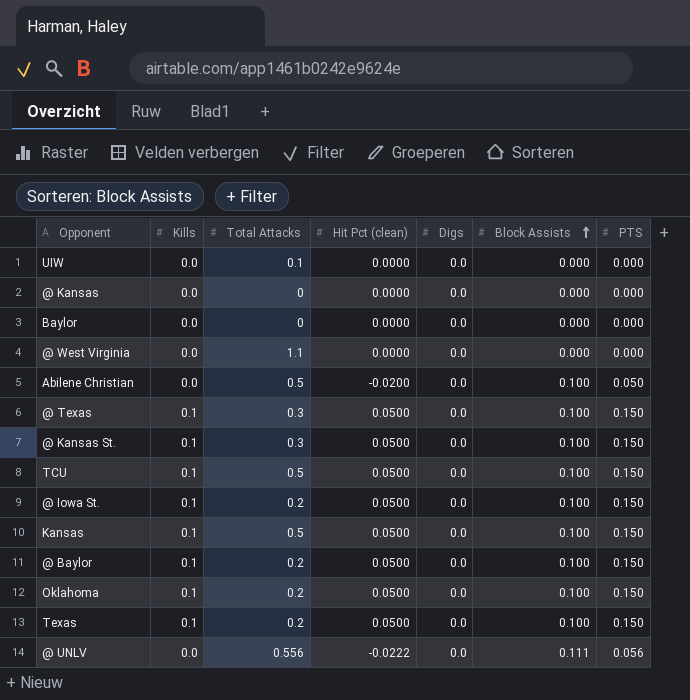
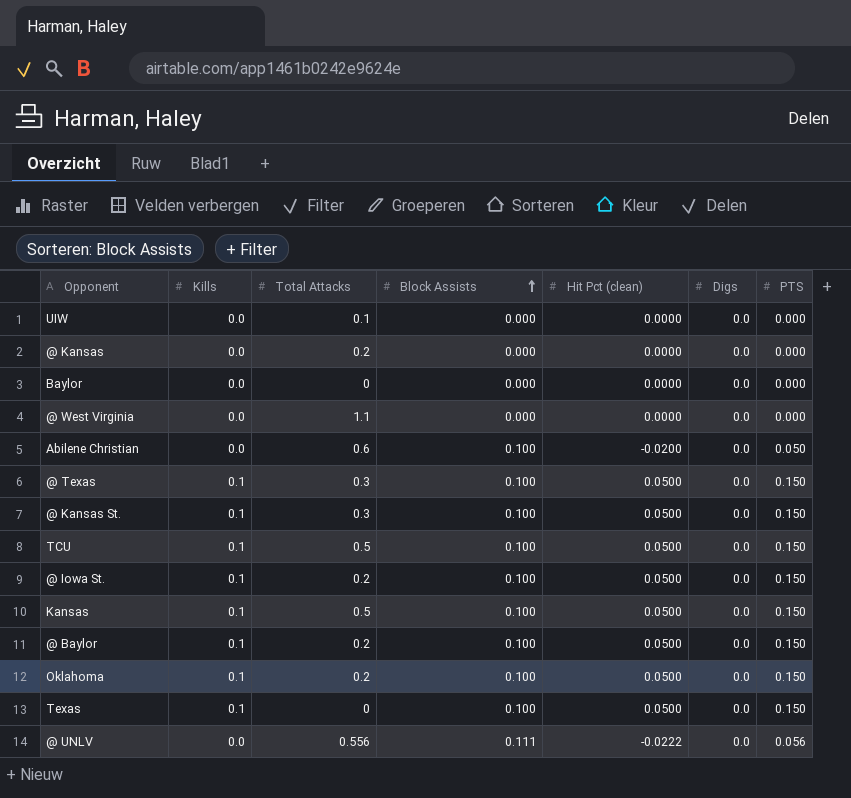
column Block Assists | position: 6 -> 4
@ Kansas | Total Attacks: 0 -> 0.2
Abilene Christian | Total Attacks: 0.5 -> 0.6
Texas | Total Attacks: 0.2 -> 0

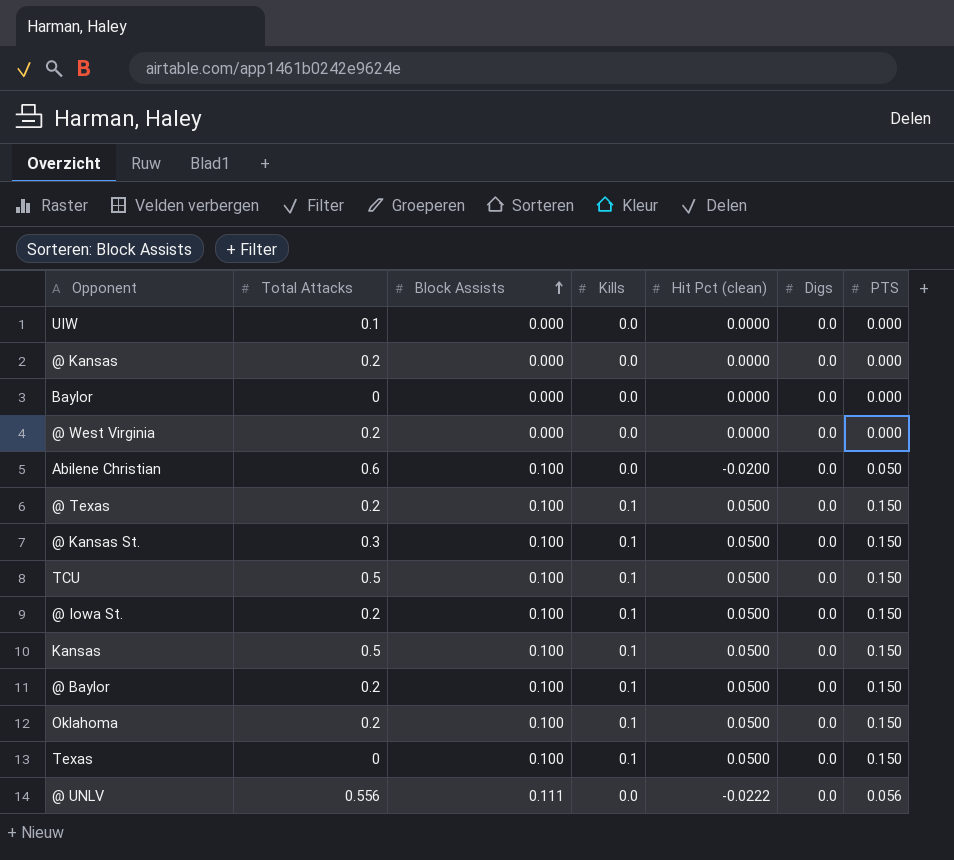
column Kills | position: 2 -> 4
@ West Virginia | Total Attacks: 1.1 -> 0.2
@ Texas | Total Attacks: 0.3 -> 0.2

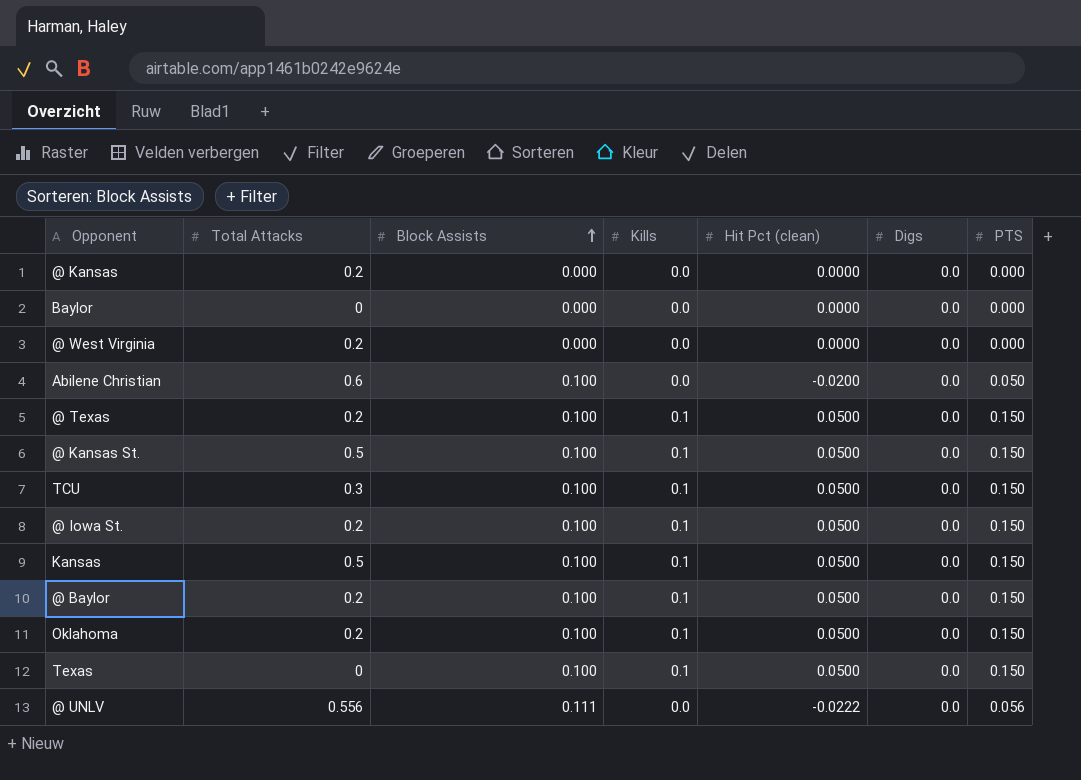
row UIW: 0.1 | 0.000 | 0.0 | 0.0000 | 0.0 | 0.000 -> none
@ Kansas St. | Total Attacks: 0.3 -> 0.5
TCU | Total Attacks: 0.5 -> 0.3

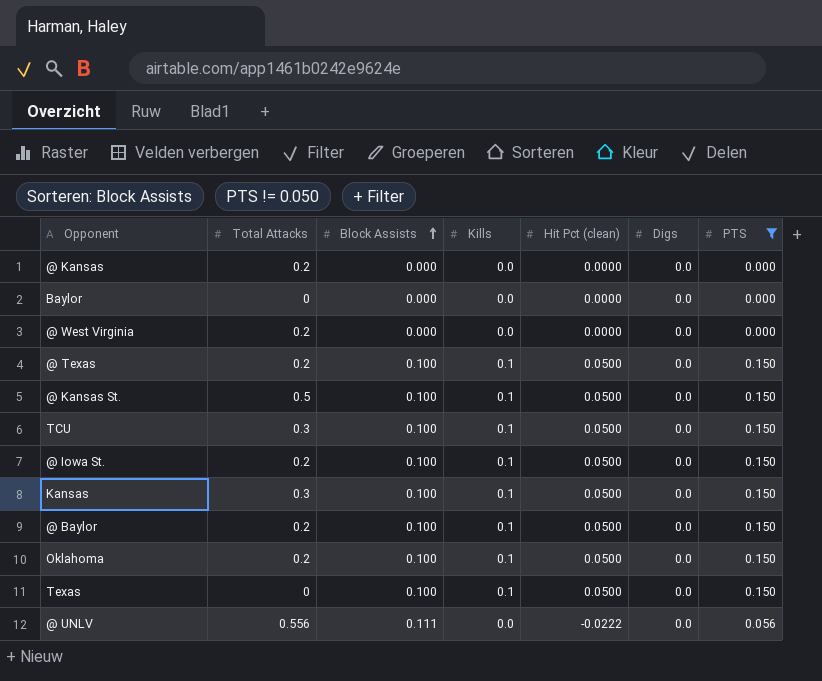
filter: none -> PTS != 0.050
Kansas | Total Attacks: 0.5 -> 0.3

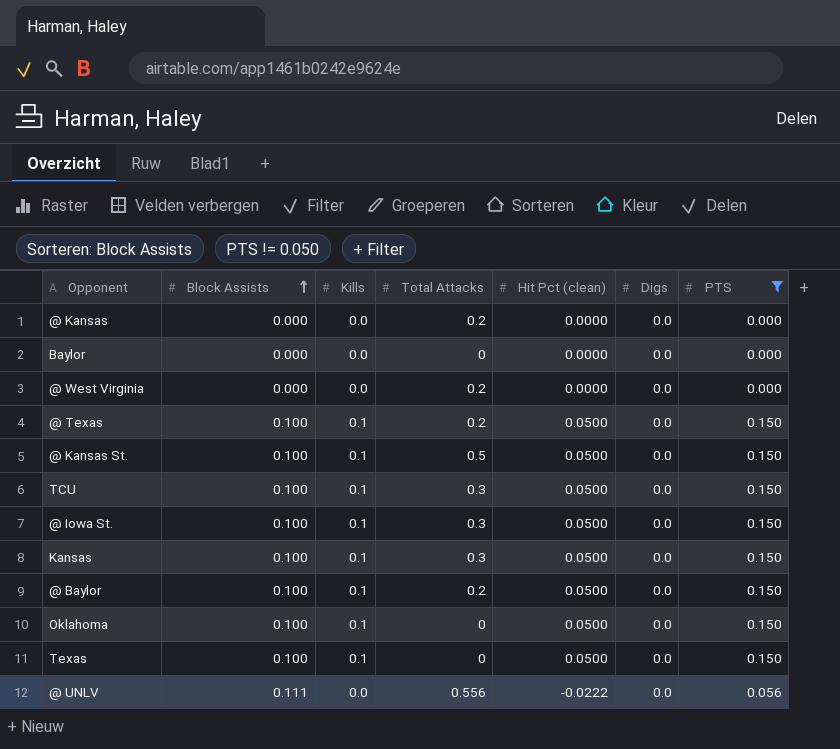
column Total Attacks | position: 2 -> 4
@ Iowa St. | Total Attacks: 0.2 -> 0.3
Oklahoma | Total Attacks: 0.2 -> 0

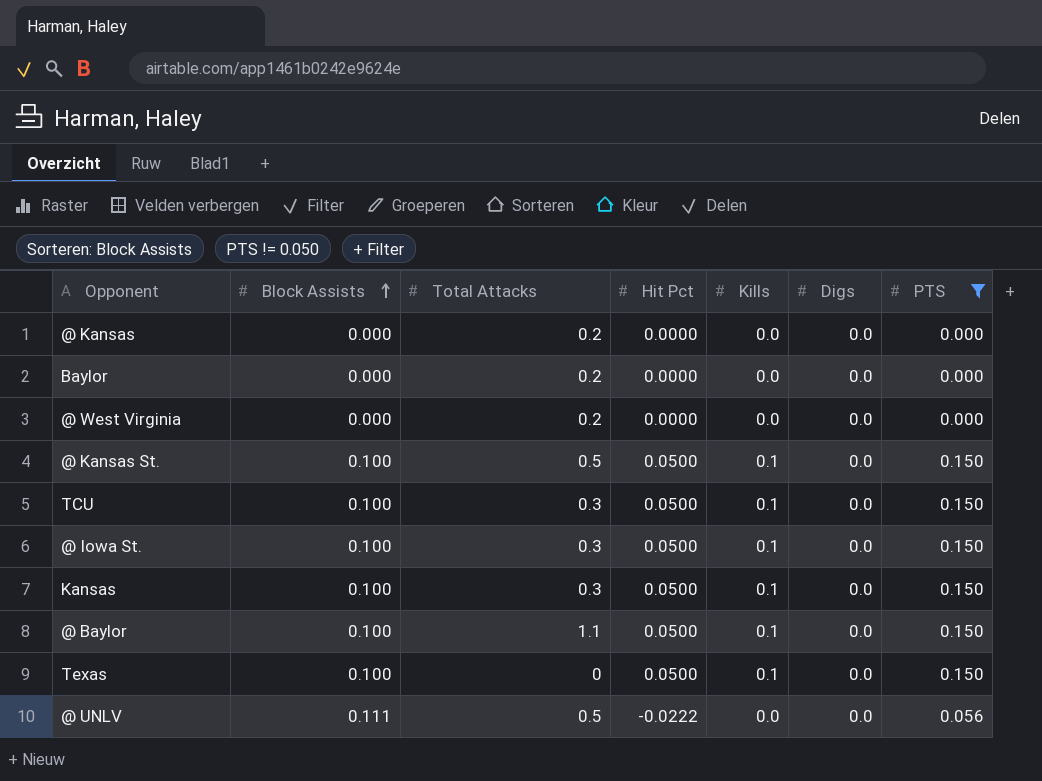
column name: Hit Pct (clean) -> Hit Pct
column Kills | position: 3 -> 5
row @ Texas: 0.100 | 0.1 | 0.2 | 0.0500 | 0.0 | 0.150 -> none
row Oklahoma: 0.100 | 0.1 | 0 | 0.0500 | 0.0 | 0.150 -> none
Baylor | Total Attacks: 0 -> 0.2
@ Baylor | Total Attacks: 0.2 -> 1.1
@ UNLV | Total Attacks: 0.556 -> 0.5

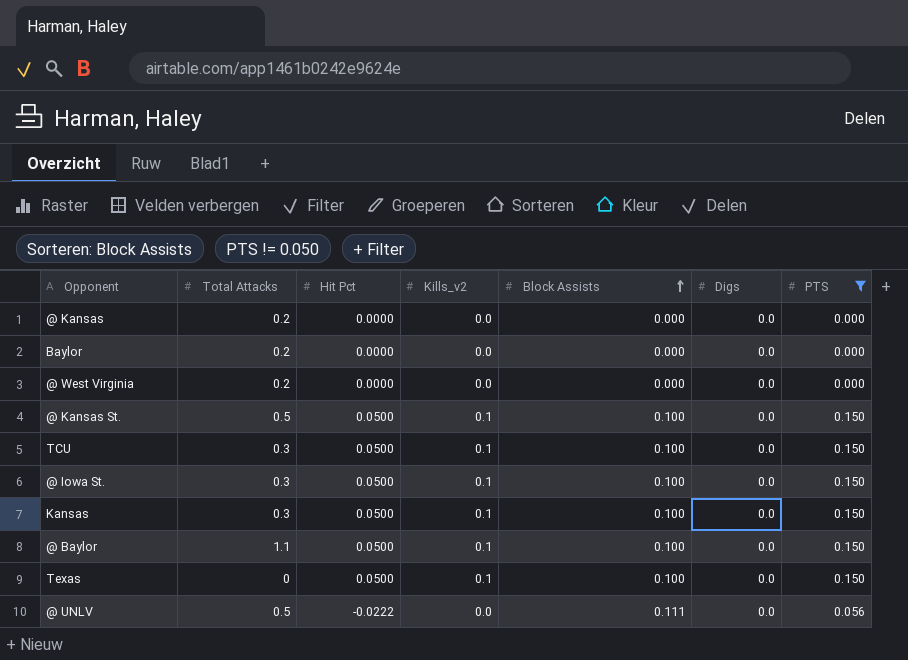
column name: Kills -> Kills_v2
column Block Assists | position: 2 -> 5

